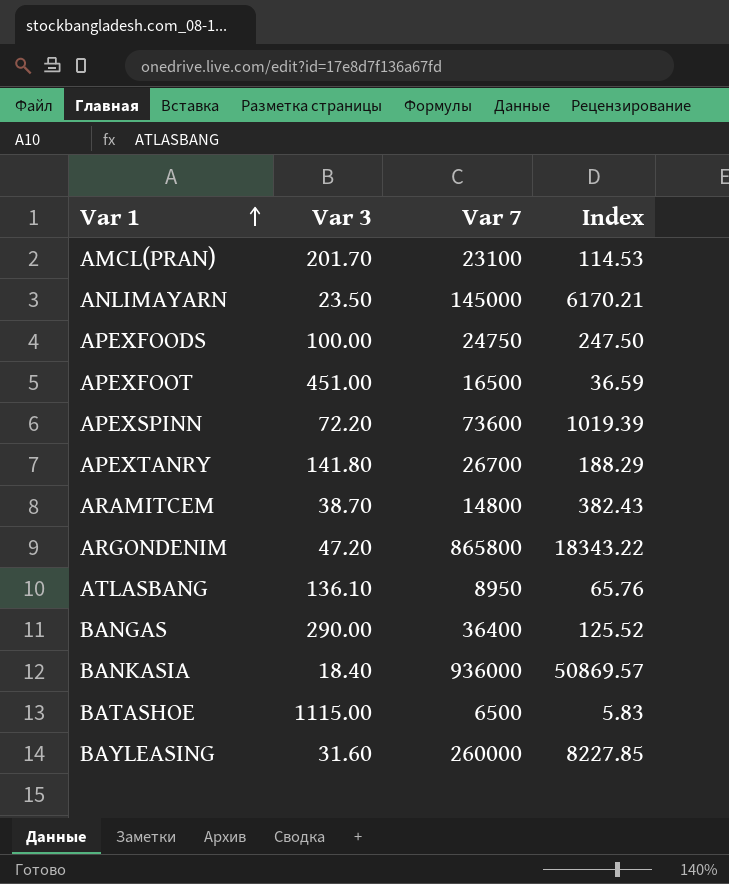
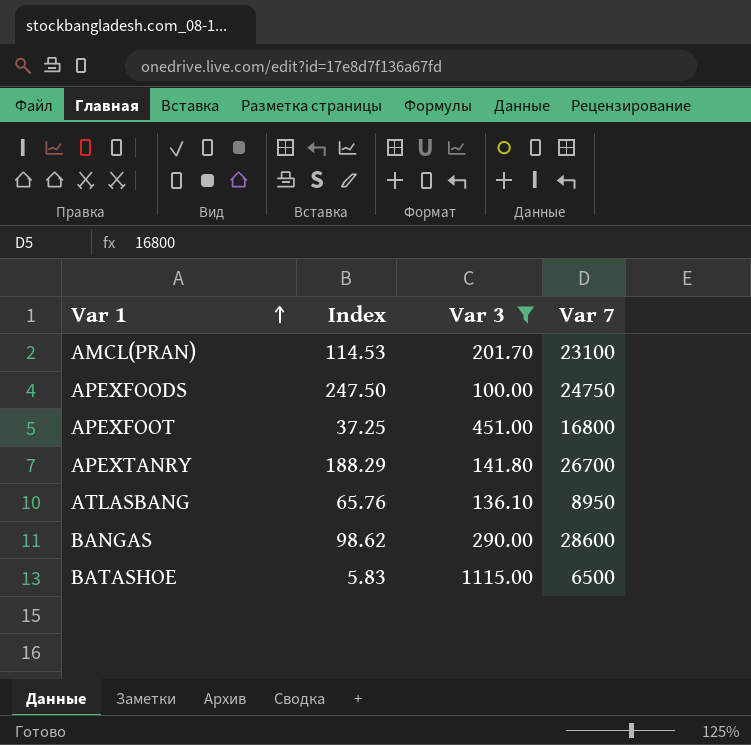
filter: none -> Var 3 >= 100.00
column Index | position: 4 -> 2
APEXFOOT | Index: 36.59 -> 37.25
APEXFOOT | Var 7: 16500 -> 16800
BANGAS | Index: 125.52 -> 98.62
BANGAS | Var 7: 36400 -> 28600

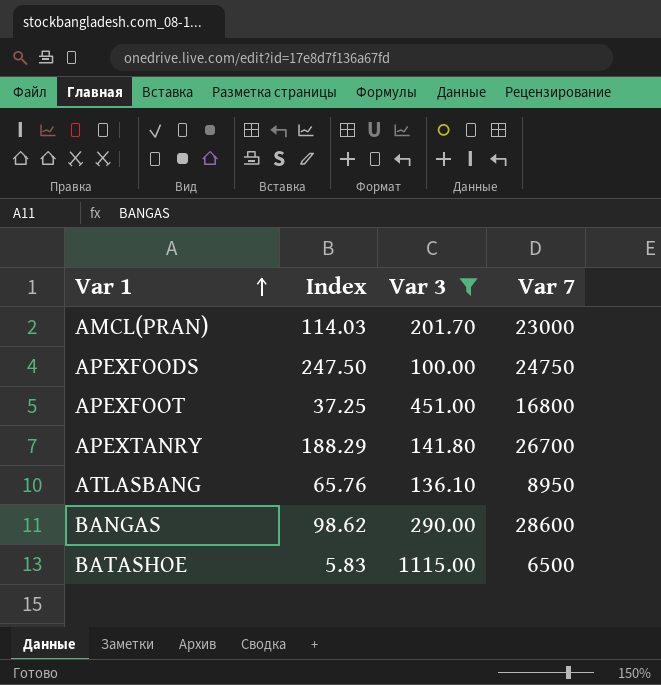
AMCL(PRAN) | Index: 114.53 -> 114.03
AMCL(PRAN) | Var 7: 23100 -> 23000

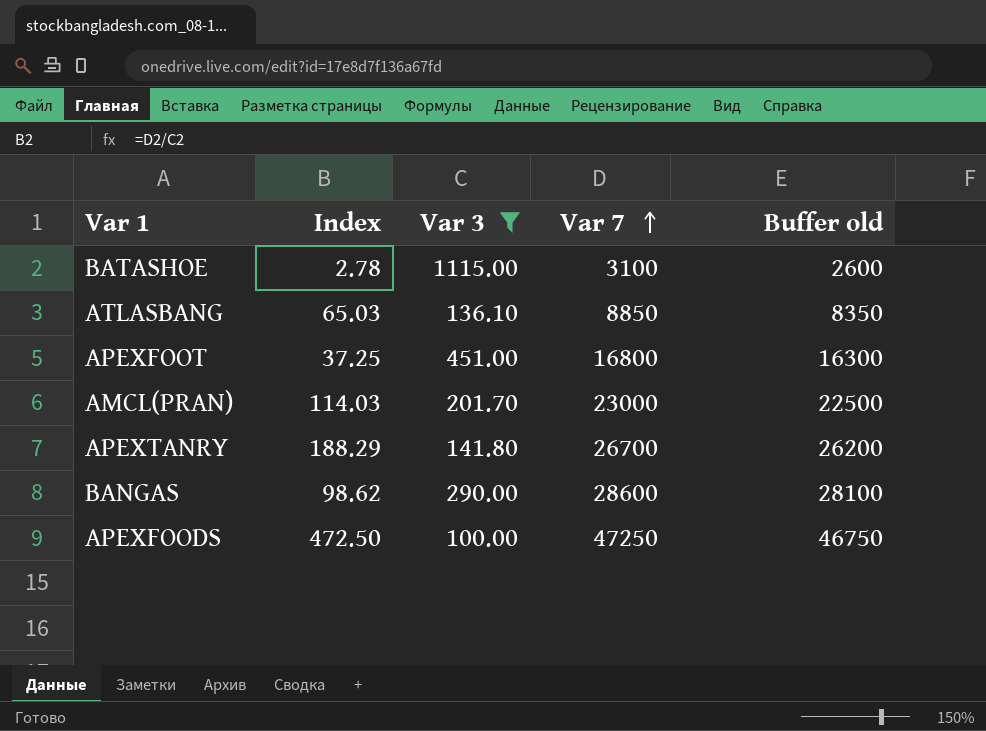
row order: Var 1 ascending -> Var 7 ascending
column Buffer old | formula: none -> [Var 7] - 500
BATASHOE | Index: 5.83 -> 2.78
BATASHOE | Var 7: 6500 -> 3100
ATLASBANG | Index: 65.76 -> 65.03
ATLASBANG | Var 7: 8950 -> 8850
APEXFOODS | Index: 247.50 -> 472.50
APEXFOODS | Var 7: 24750 -> 47250

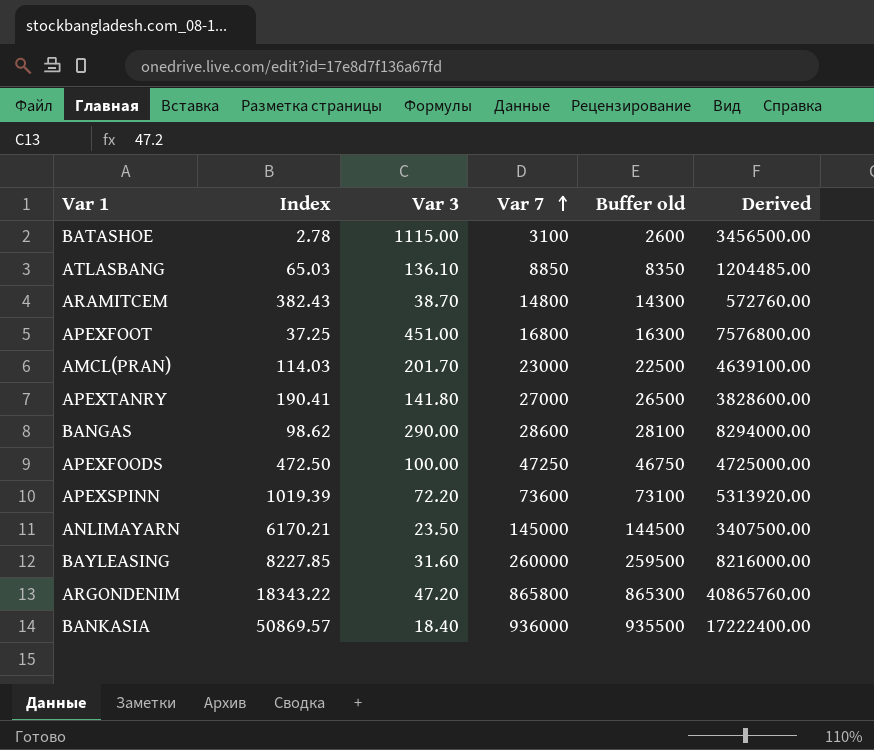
filter: Var 3 >= 100.00 -> none
column Derived | formula: none -> [Var 3] * [Var 7]
APEXTANRY | Index: 188.29 -> 190.41
APEXTANRY | Var 7: 26700 -> 27000
APEXTANRY | Buffer old: 26200 -> 26500

